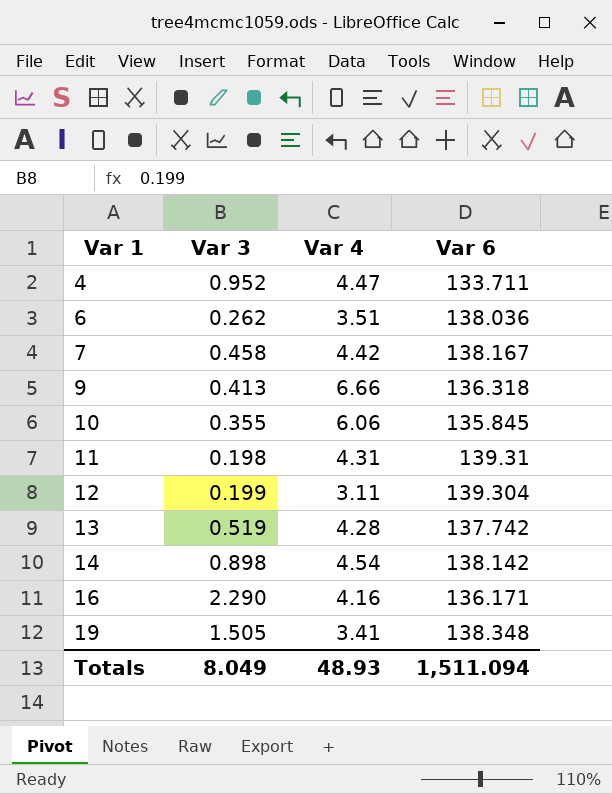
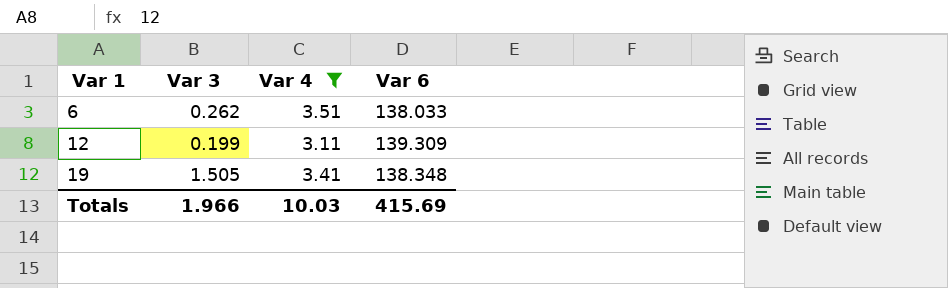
filter: none -> Var 4 <= 3.51
6 | Var 6: 138.036 -> 138.033
12 | Var 6: 139.304 -> 139.309
Totals | Var 3: 8.049 -> 1.966
Totals | Var 4: 48.93 -> 10.03
Totals | Var 6: 1,511.094 -> 415.69

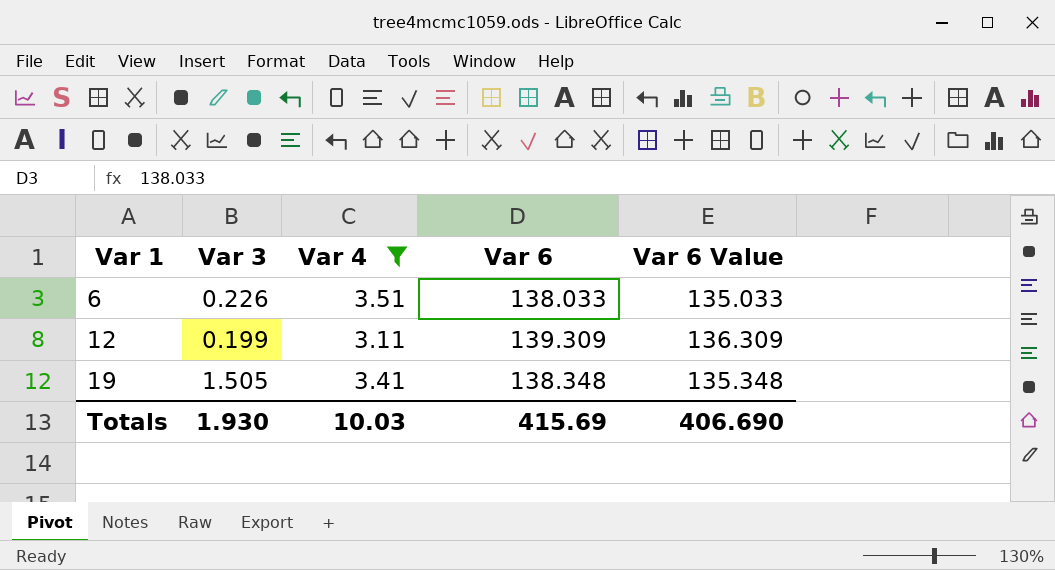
column Var 6 Value | formula: none -> [Var 6] - 3
6 | Var 3: 0.262 -> 0.226
Totals | Var 3: 1.966 -> 1.930

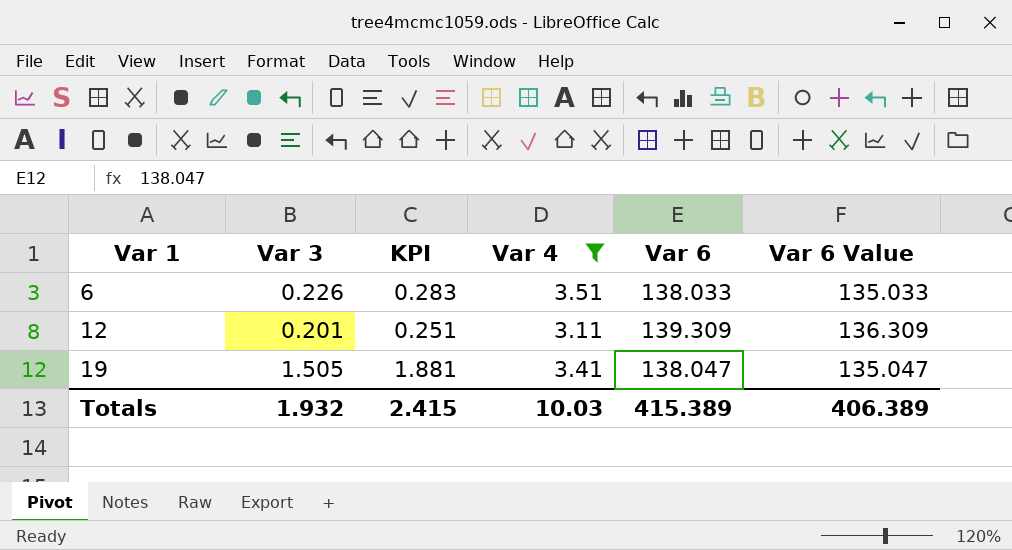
column KPI | formula: none -> [Var 3] * 1.25
12 | Var 3: 0.199 -> 0.201
19 | Var 6: 138.348 -> 138.047
19 | Var 6 Value: 135.348 -> 135.047
Totals | Var 3: 1.930 -> 1.932
Totals | Var 6: 415.69 -> 415.389
Totals | Var 6 Value: 406.690 -> 406.389

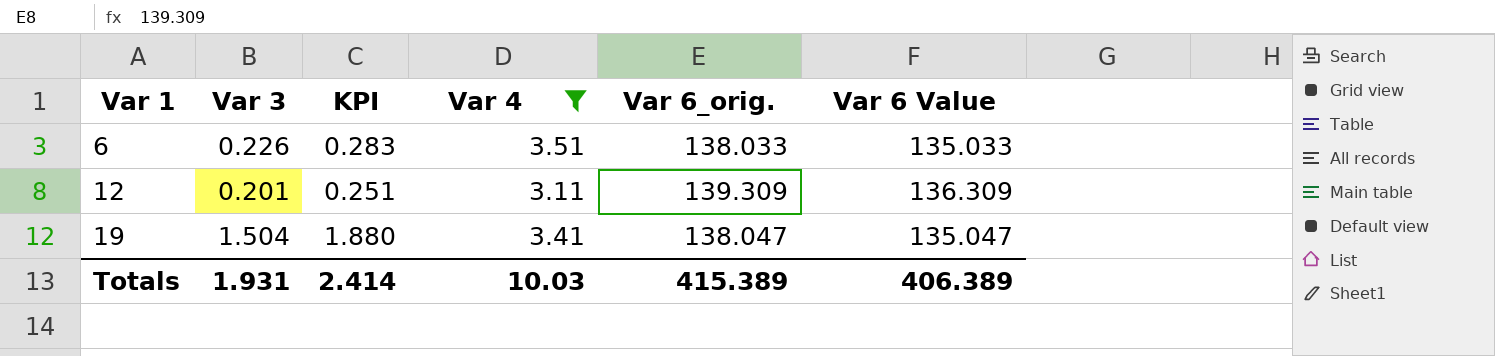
column name: Var 6 -> Var 6_orig.
19 | Var 3: 1.505 -> 1.504
19 | KPI: 1.881 -> 1.880
Totals | Var 3: 1.932 -> 1.931
Totals | KPI: 2.415 -> 2.414

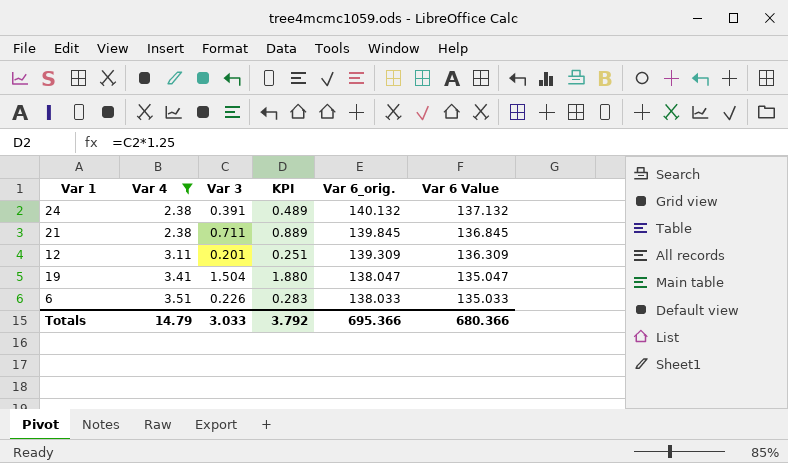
row order: Var 1 ascending -> Var 4 ascending
column Var 4 | position: 4 -> 2
row 24: none -> 2.38 | 0.391 | 0.489 | 140.132 | 137.132
row 21: none -> 2.38 | 0.711 | 0.889 | 139.845 | 136.845
Totals | Var 4: 10.03 -> 14.79
Totals | Var 3: 1.931 -> 3.033
Totals | KPI: 2.414 -> 3.792
Totals | Var 6_orig.: 415.389 -> 695.366
Totals | Var 6 Value: 406.389 -> 680.366

